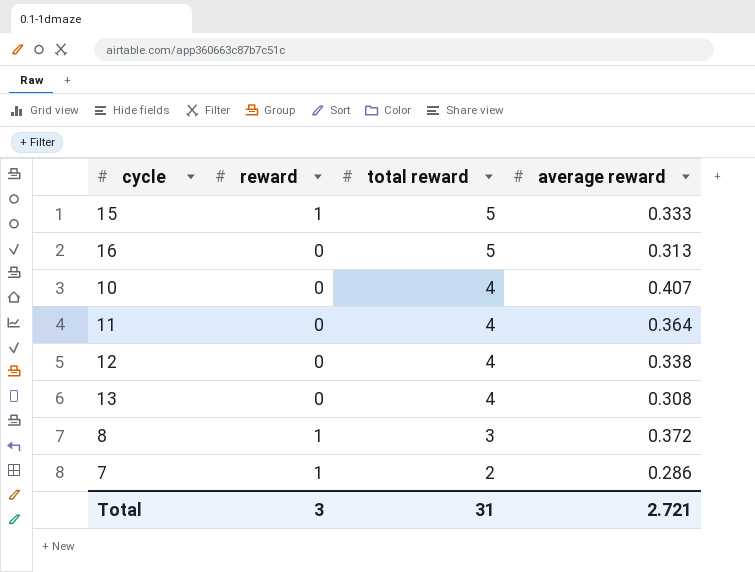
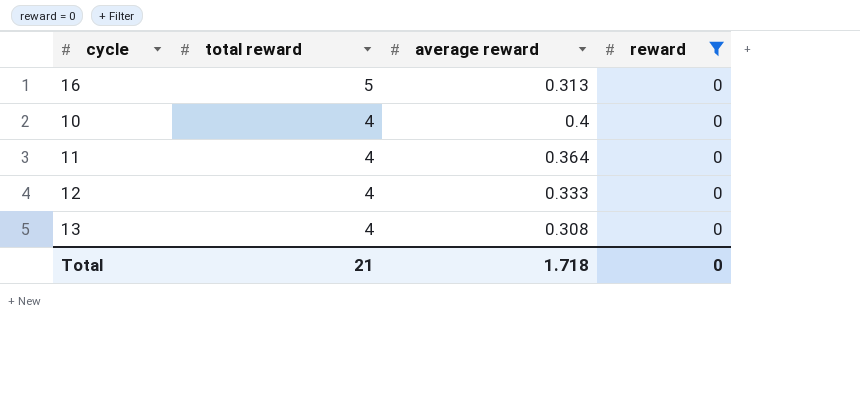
filter: none -> reward = 0
column reward | position: 2 -> 4
10 | average reward: 0.407 -> 0.4
12 | average reward: 0.338 -> 0.333
Total | total reward: 31 -> 21
Total | average reward: 2.721 -> 1.718
Total | reward: 3 -> 0

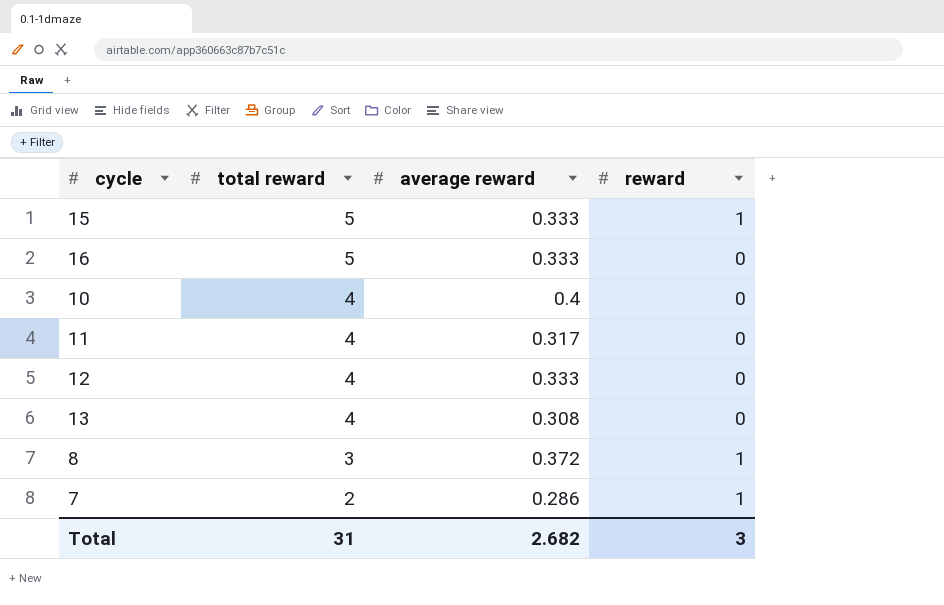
filter: reward = 0 -> none
16 | average reward: 0.313 -> 0.333
11 | average reward: 0.364 -> 0.317
Total | total reward: 21 -> 31
Total | average reward: 1.718 -> 2.682
Total | reward: 0 -> 3

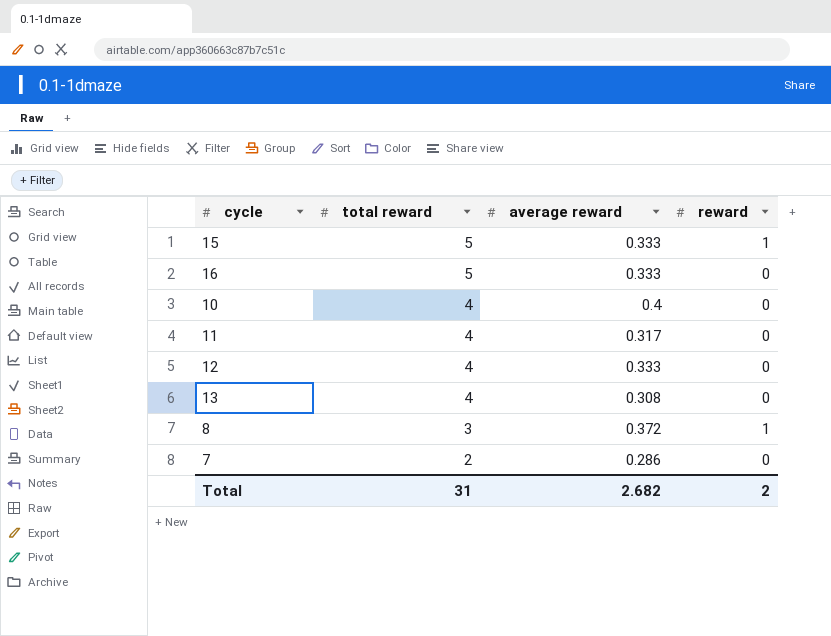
7 | reward: 1 -> 0
Total | reward: 3 -> 2

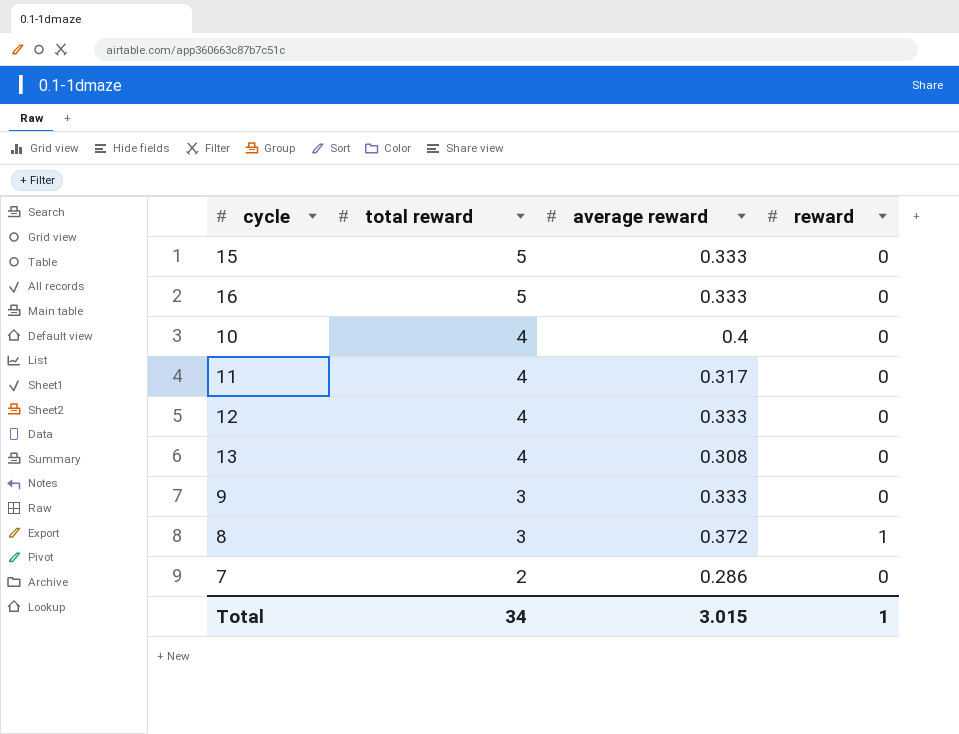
15 | reward: 1 -> 0
row 9: none -> 3 | 0.333 | 0
Total | total reward: 31 -> 34
Total | average reward: 2.682 -> 3.015
Total | reward: 2 -> 1

